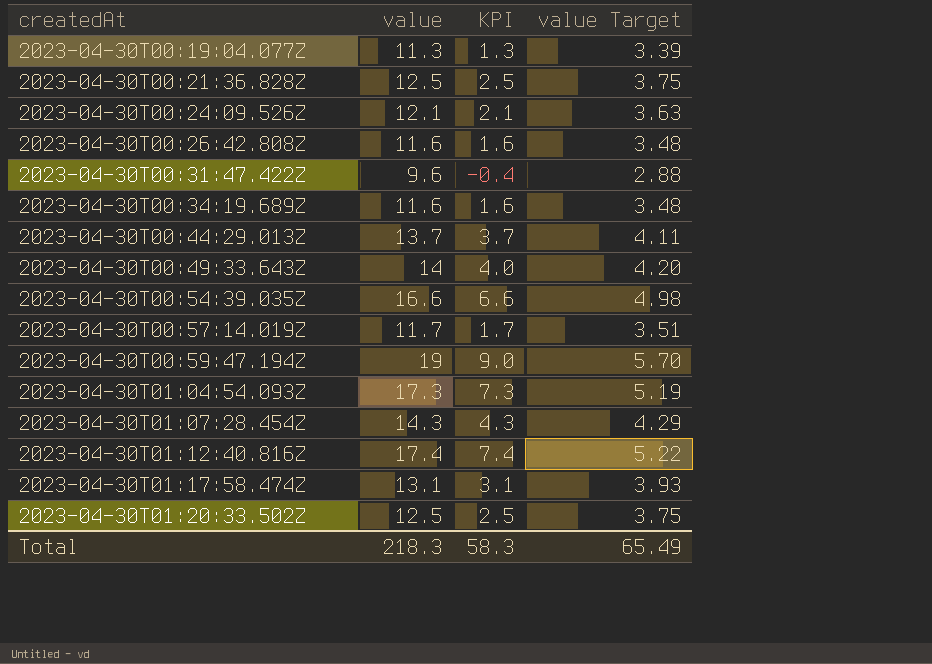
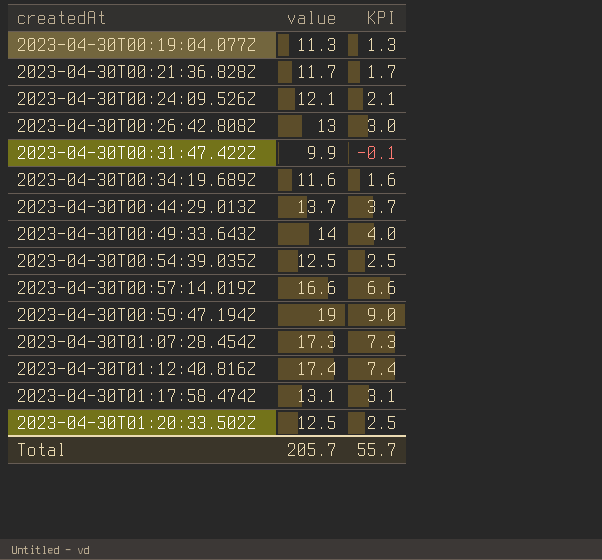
column value Target | formula: [value] * 0.3 -> none
row 2023-04-30T01:04:54.093Z: 17.3 | 7.3 | 5.19 -> none
2023-04-30T00:21:36.828Z | value: 12.5 -> 11.7
2023-04-30T00:21:36.828Z | KPI: 2.5 -> 1.7
2023-04-30T00:26:42.808Z | value: 11.6 -> 13
2023-04-30T00:26:42.808Z | KPI: 1.6 -> 3.0
2023-04-30T00:31:47.422Z | value: 9.6 -> 9.9
2023-04-30T00:31:47.422Z | KPI: -0.4 -> -0.1
2023-04-30T00:54:39.035Z | value: 16.6 -> 12.5
2023-04-30T00:54:39.035Z | KPI: 6.6 -> 2.5
2023-04-30T00:57:14.019Z | value: 11.7 -> 16.6
2023-04-30T00:57:14.019Z | KPI: 1.7 -> 6.6
2023-04-30T01:07:28.454Z | value: 14.3 -> 17.3
2023-04-30T01:07:28.454Z | KPI: 4.3 -> 7.3
Total | value: 218.3 -> 205.7
Total | KPI: 58.3 -> 55.7

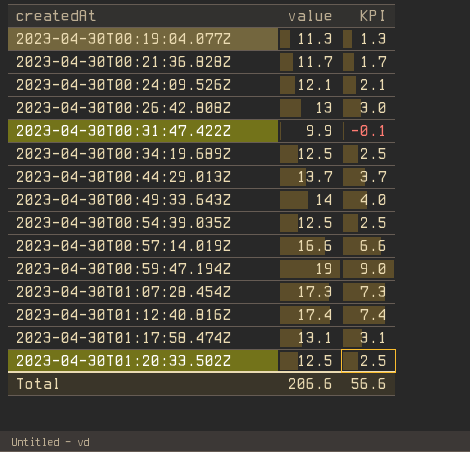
2023-04-30T00:34:19.689Z | value: 11.6 -> 12.5
2023-04-30T00:34:19.689Z | KPI: 1.6 -> 2.5
Total | value: 205.7 -> 206.6
Total | KPI: 55.7 -> 56.6

